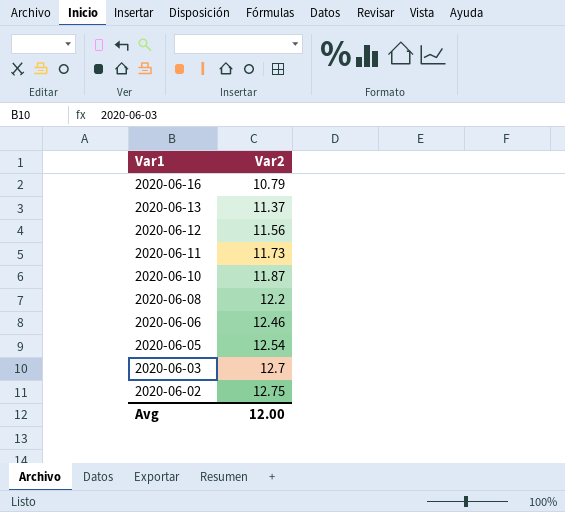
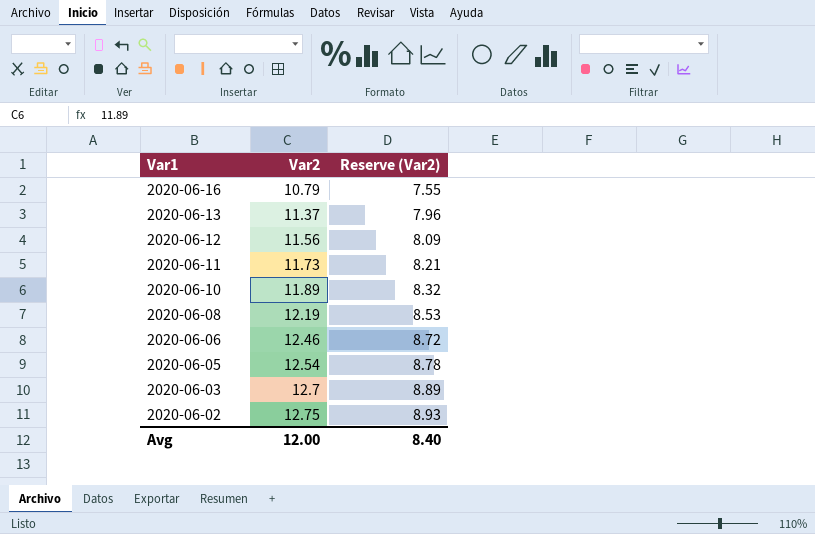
column Reserve (Var2) | formula: none -> [Var2] * 0.7
2020-06-10 | Var2: 11.87 -> 11.89
2020-06-08 | Var2: 12.2 -> 12.19

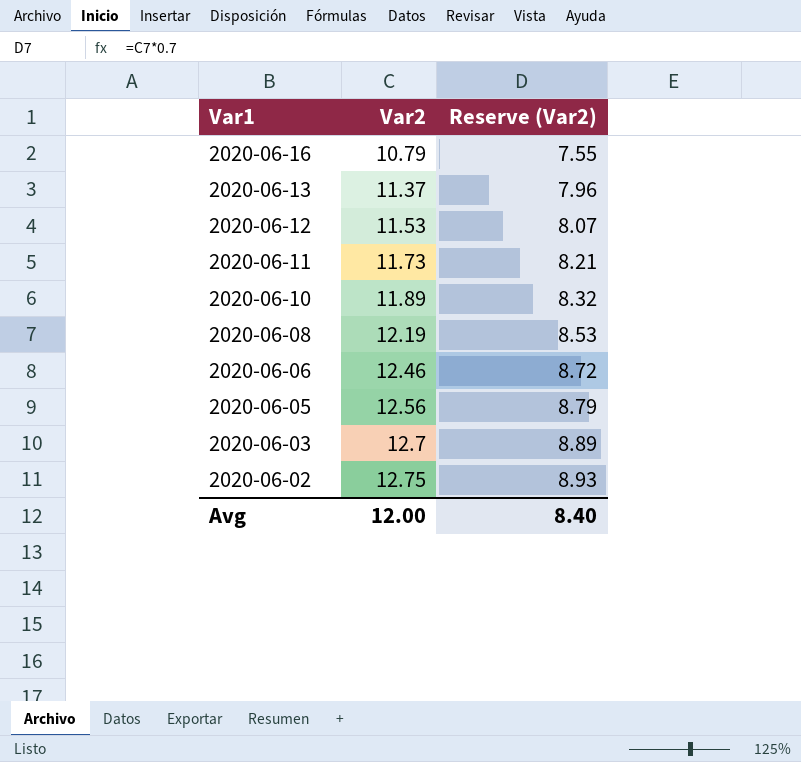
2020-06-12 | Var2: 11.56 -> 11.53
2020-06-12 | Reserve (Var2): 8.09 -> 8.07
2020-06-05 | Var2: 12.54 -> 12.56
2020-06-05 | Reserve (Var2): 8.78 -> 8.79

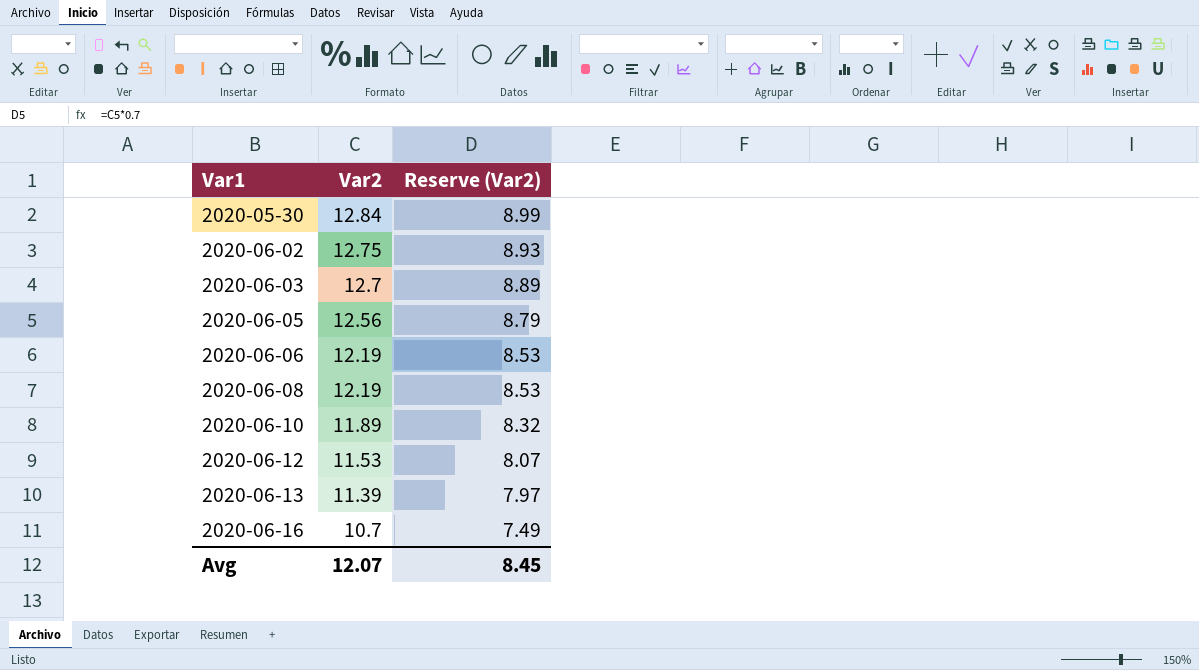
row order: Var1 descending -> Var1 ascending
row 2020-06-11: 11.73 | 8.21 -> none
row 2020-05-30: none -> 12.84 | 8.99
2020-06-06 | Var2: 12.46 -> 12.19
2020-06-06 | Reserve (Var2): 8.72 -> 8.53
2020-06-13 | Var2: 11.37 -> 11.39
2020-06-13 | Reserve (Var2): 7.96 -> 7.97
2020-06-16 | Var2: 10.79 -> 10.7
2020-06-16 | Reserve (Var2): 7.55 -> 7.49
Avg | Var2: 12.00 -> 12.07
Avg | Reserve (Var2): 8.40 -> 8.45

